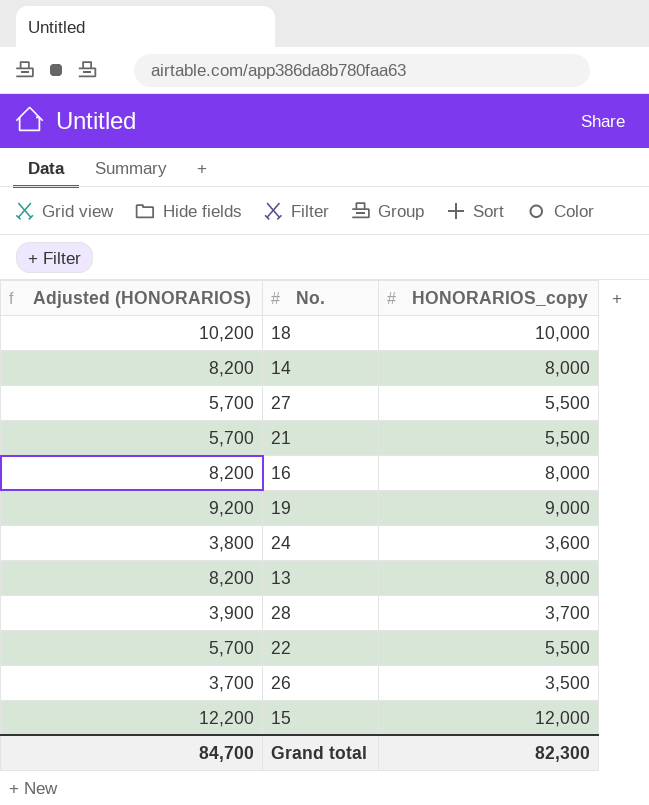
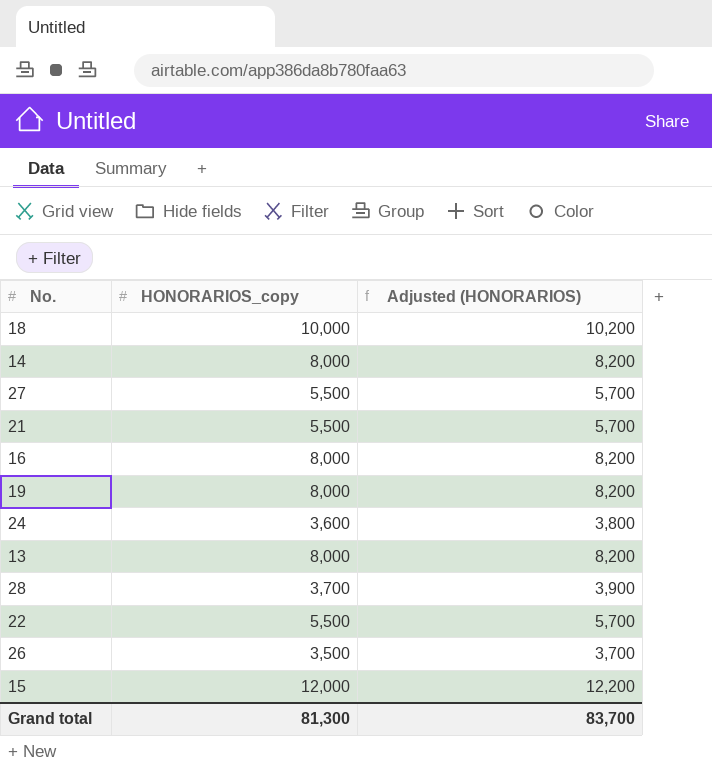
column Adjusted (HONORARIOS) | position: 1 -> 3
19 | HONORARIOS_copy: 9,000 -> 8,000
19 | Adjusted (HONORARIOS): 9,200 -> 8,200
Grand total | HONORARIOS_copy: 82,300 -> 81,300
Grand total | Adjusted (HONORARIOS): 84,700 -> 83,700

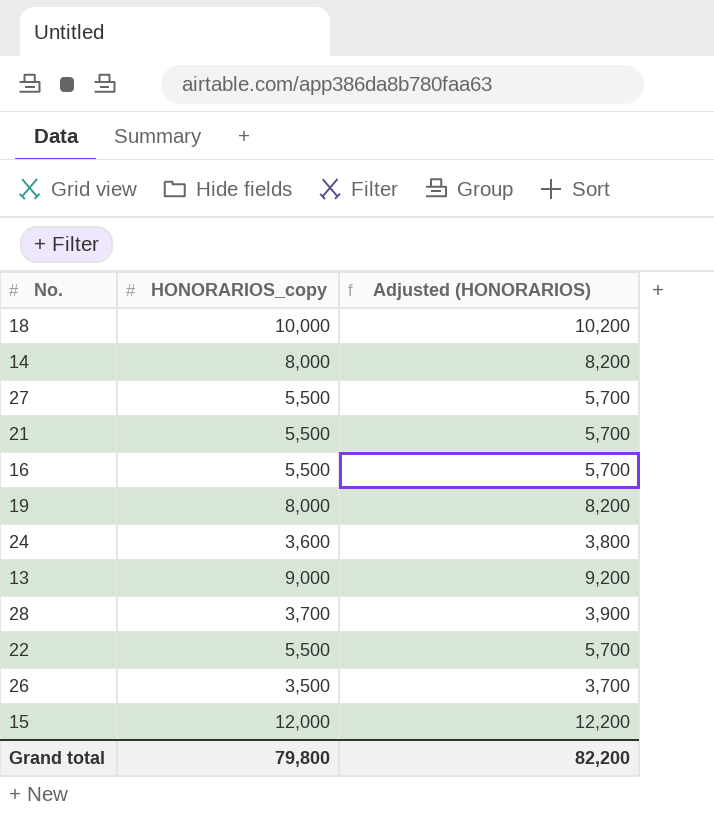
16 | HONORARIOS_copy: 8,000 -> 5,500
16 | Adjusted (HONORARIOS): 8,200 -> 5,700
13 | HONORARIOS_copy: 8,000 -> 9,000
13 | Adjusted (HONORARIOS): 8,200 -> 9,200
Grand total | HONORARIOS_copy: 81,300 -> 79,800
Grand total | Adjusted (HONORARIOS): 83,700 -> 82,200

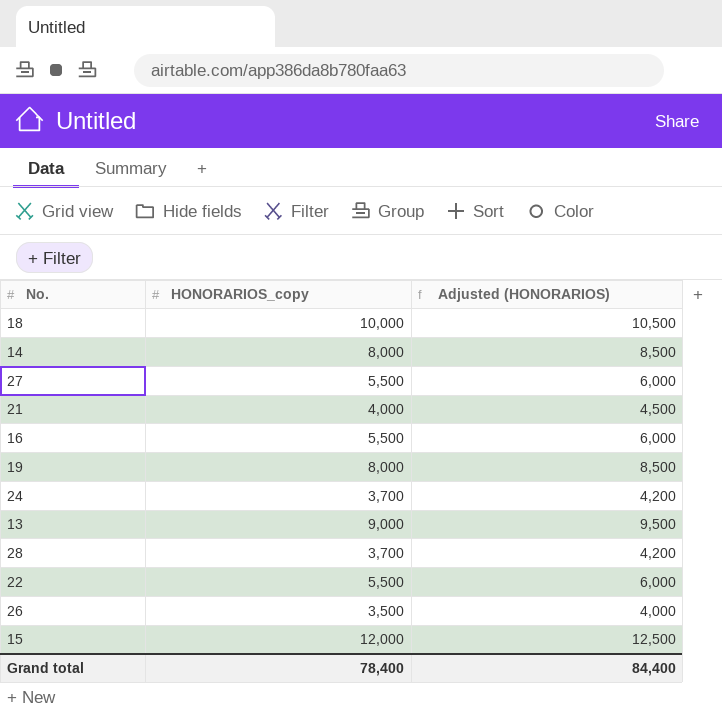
column Adjusted (HONORARIOS) | formula: [HONORARIOS_copy] + 200 -> [HONORARIOS_copy] + 500
21 | HONORARIOS_copy: 5,500 -> 4,000
24 | HONORARIOS_copy: 3,600 -> 3,700
Grand total | HONORARIOS_copy: 79,800 -> 78,400
Grand total | Adjusted (HONORARIOS): 82,200 -> 84,400

